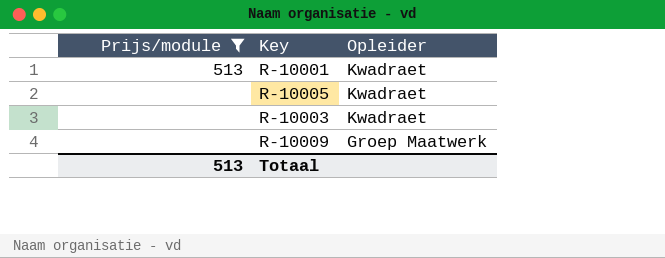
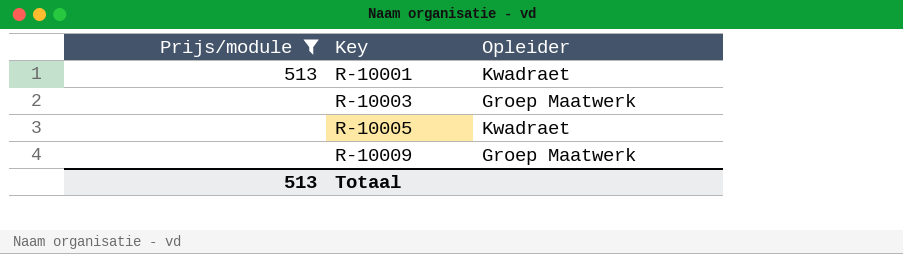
row order: Opleider descending -> Key ascending
R-10003 | Opleider: Kwadraet -> Groep Maatwerk

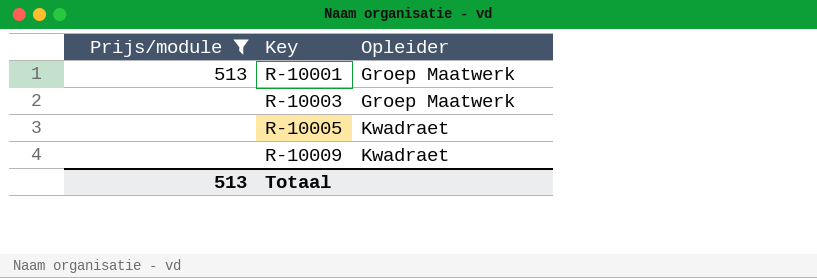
R-10001 | Opleider: Kwadraet -> Groep Maatwerk
R-10009 | Opleider: Groep Maatwerk -> Kwadraet

